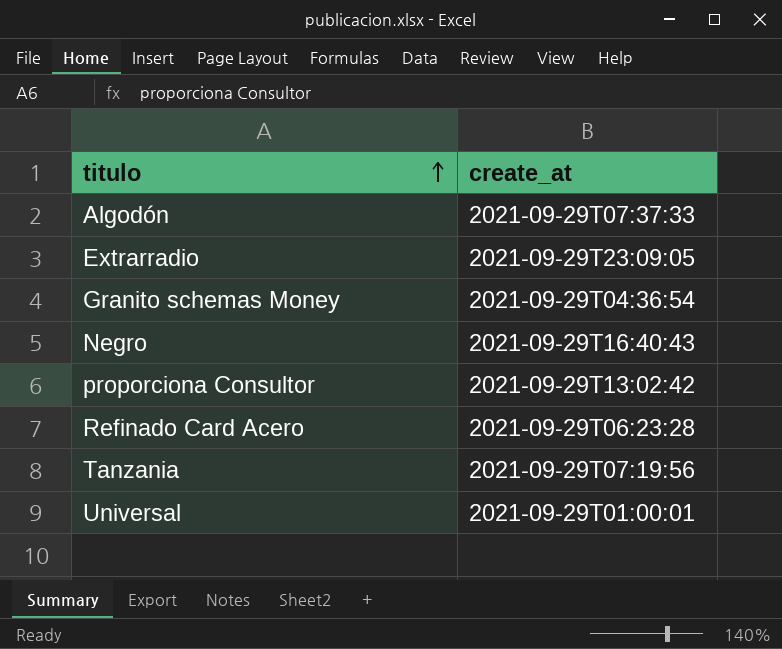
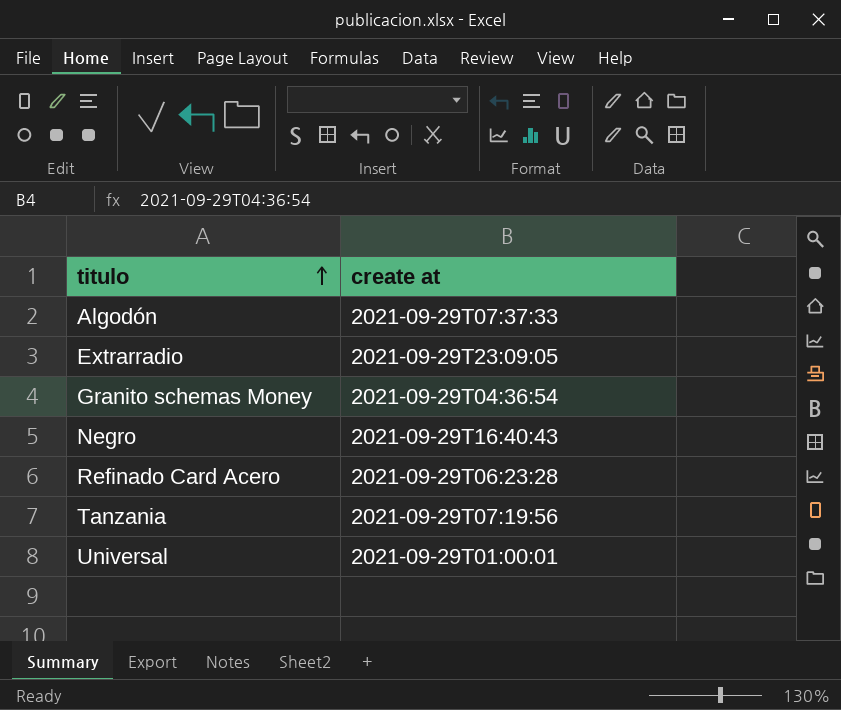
column name: create_at -> create at
row proporciona Consultor: 2021-09-29T13:02:42 -> none

